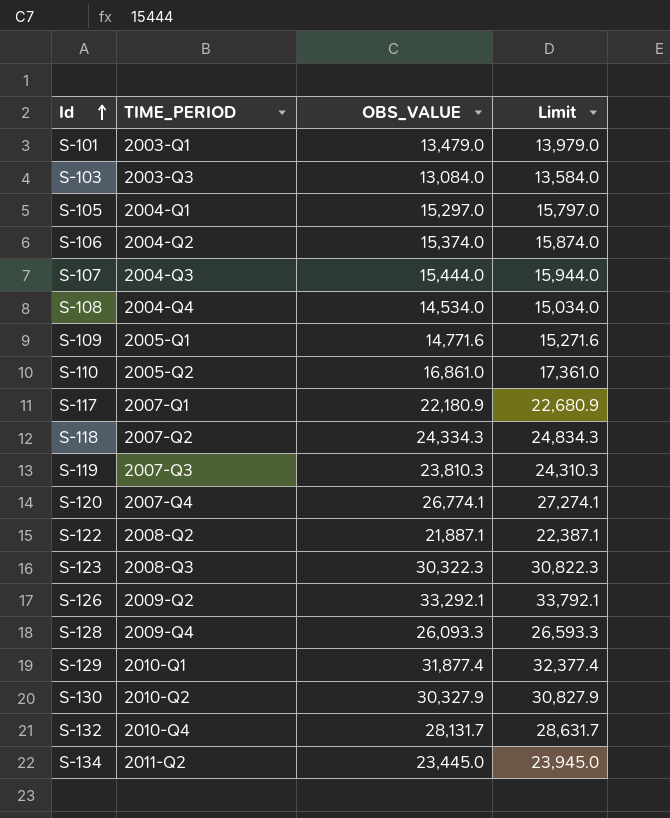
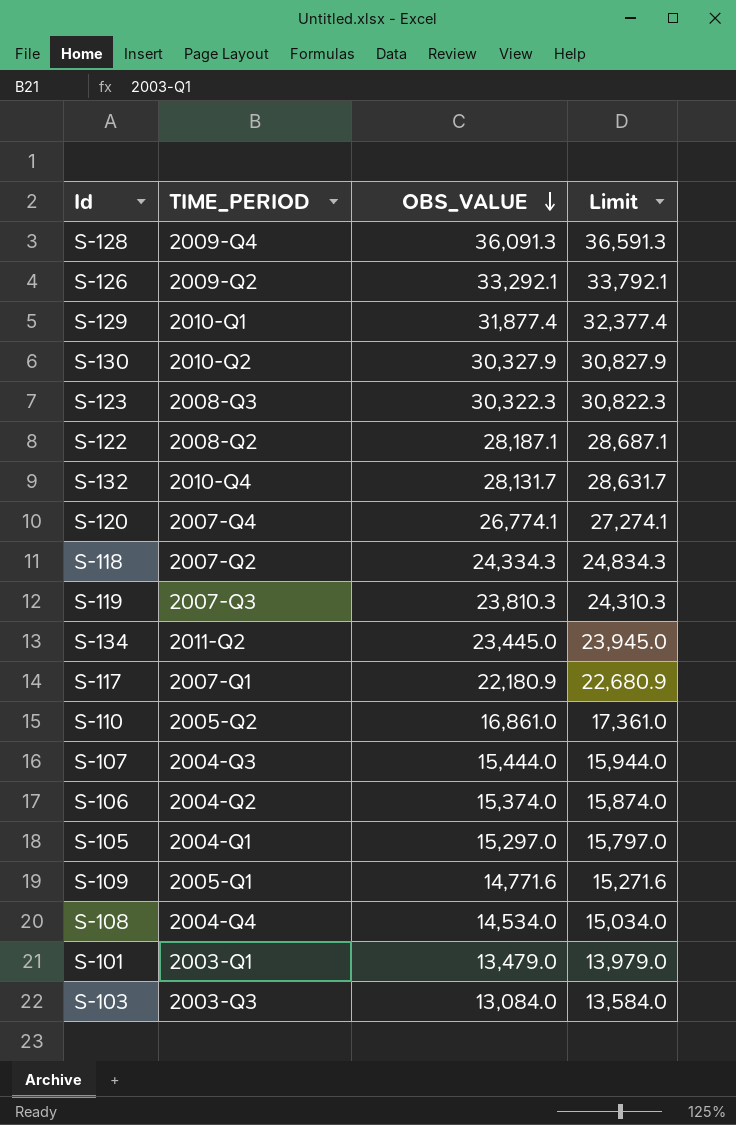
row order: Id ascending -> OBS_VALUE descending
S-128 | OBS_VALUE: 26,093.3 -> 36,091.3
S-128 | Limit: 26,593.3 -> 36,591.3
S-122 | OBS_VALUE: 21,887.1 -> 28,187.1
S-122 | Limit: 22,387.1 -> 28,687.1

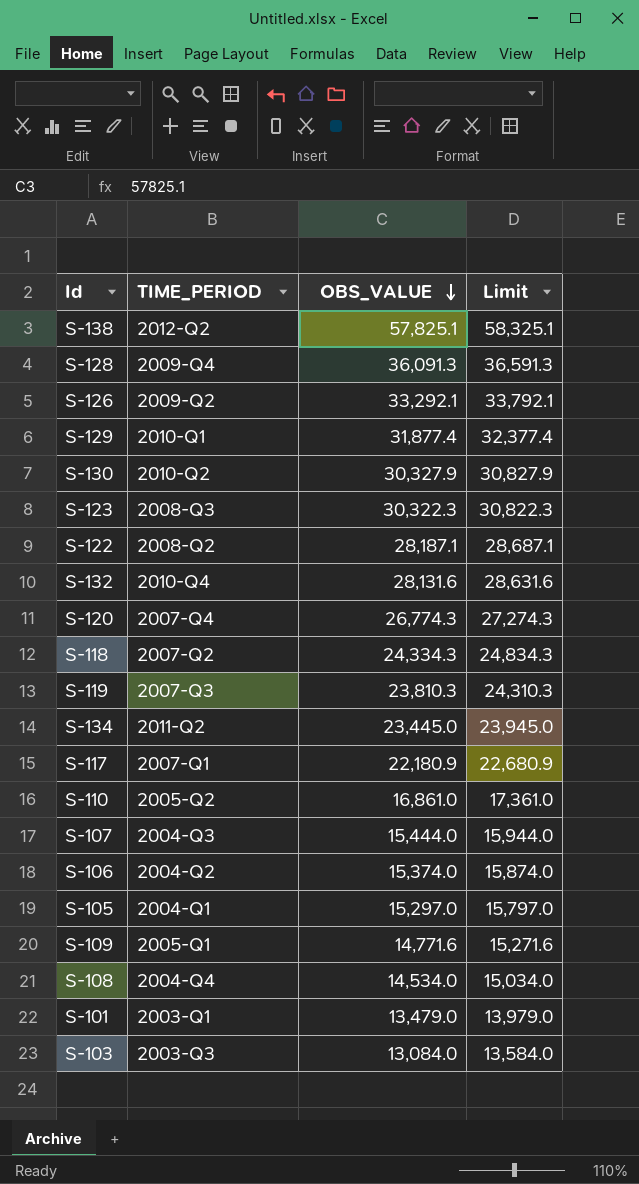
row S-138: none -> 2012-Q2 | 57,825.1 | 58,325.1
S-132 | OBS_VALUE: 28,131.7 -> 28,131.6
S-132 | Limit: 28,631.7 -> 28,631.6
S-120 | OBS_VALUE: 26,774.1 -> 26,774.3
S-120 | Limit: 27,274.1 -> 27,274.3

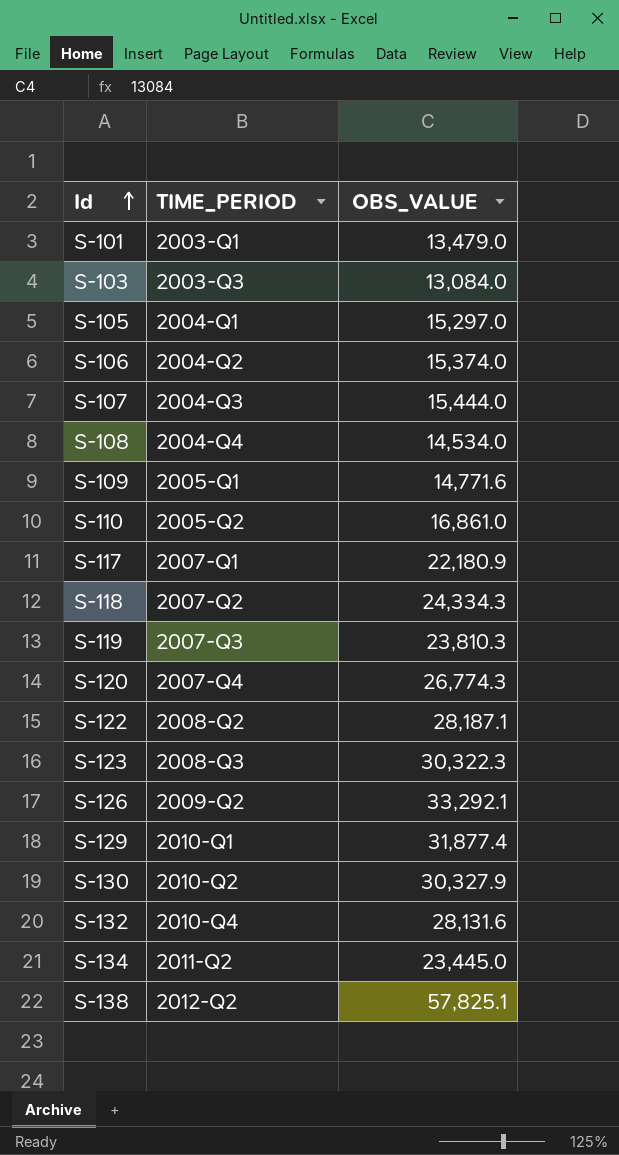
row order: OBS_VALUE descending -> Id ascending
column Limit | formula: [OBS_VALUE] + 500 -> none
row S-128: 2009-Q4 | 36,091.3 | 36,591.3 -> none

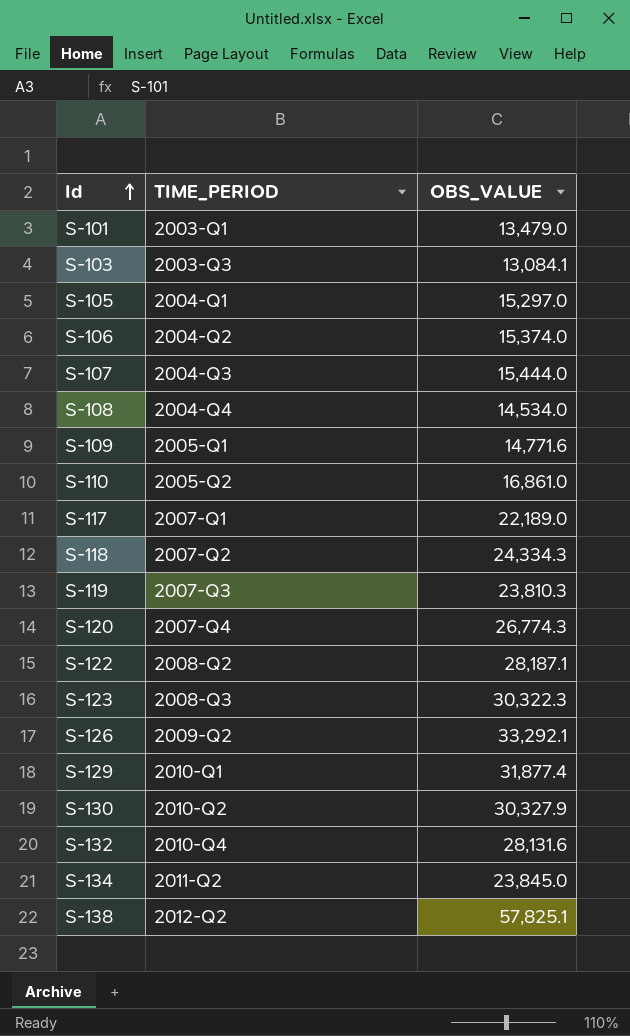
S-103 | OBS_VALUE: 13,084.0 -> 13,084.1
S-117 | OBS_VALUE: 22,180.9 -> 22,189.0
S-134 | OBS_VALUE: 23,445.0 -> 23,845.0

